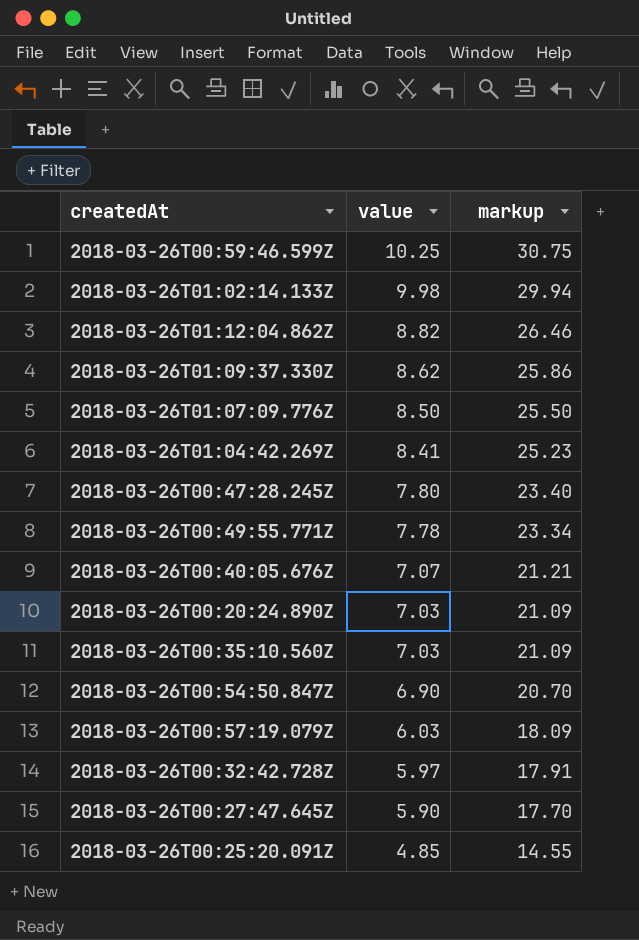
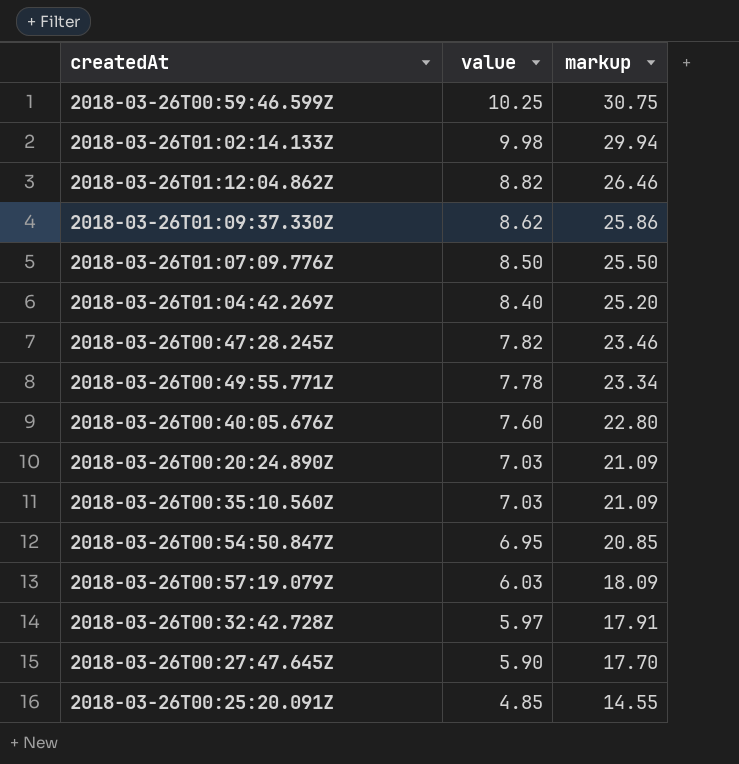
2018-03-26T01:04:42.269Z | value: 8.41 -> 8.40
2018-03-26T01:04:42.269Z | markup: 25.23 -> 25.20
2018-03-26T00:47:28.245Z | value: 7.80 -> 7.82
2018-03-26T00:47:28.245Z | markup: 23.40 -> 23.46
2018-03-26T00:40:05.676Z | value: 7.07 -> 7.60
2018-03-26T00:40:05.676Z | markup: 21.21 -> 22.80
2018-03-26T00:54:50.847Z | value: 6.90 -> 6.95
2018-03-26T00:54:50.847Z | markup: 20.70 -> 20.85

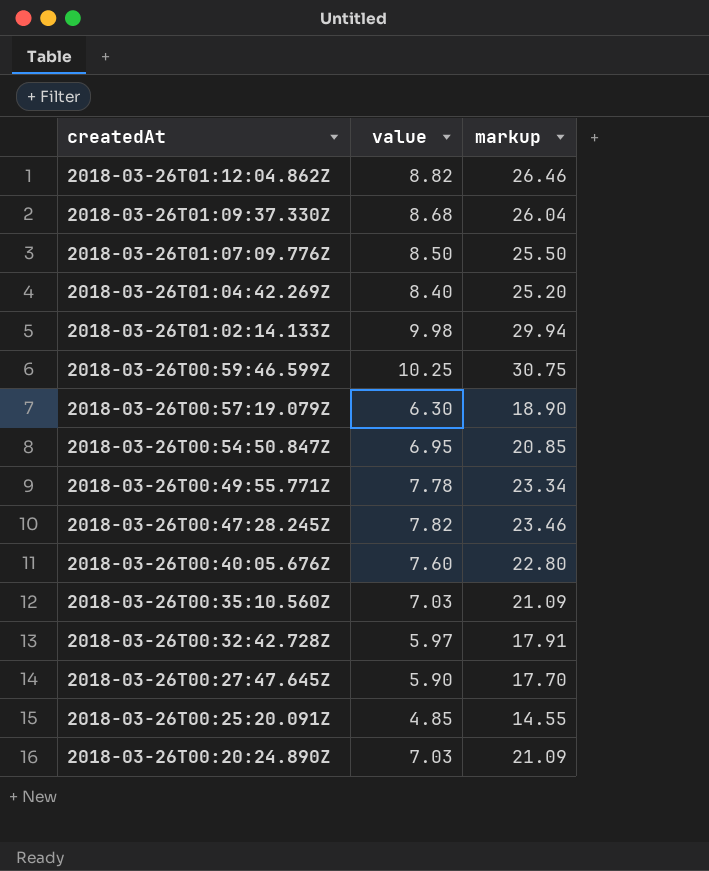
row order: value descending -> createdAt descending
2018-03-26T01:09:37.330Z | value: 8.62 -> 8.68
2018-03-26T01:09:37.330Z | markup: 25.86 -> 26.04
2018-03-26T00:57:19.079Z | value: 6.03 -> 6.30
2018-03-26T00:57:19.079Z | markup: 18.09 -> 18.90

